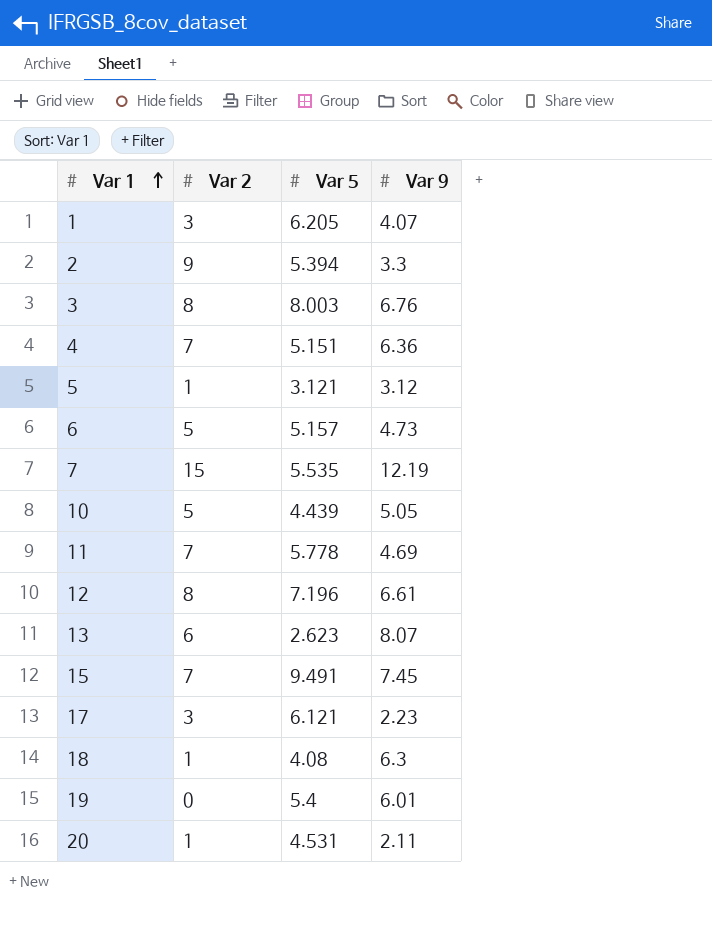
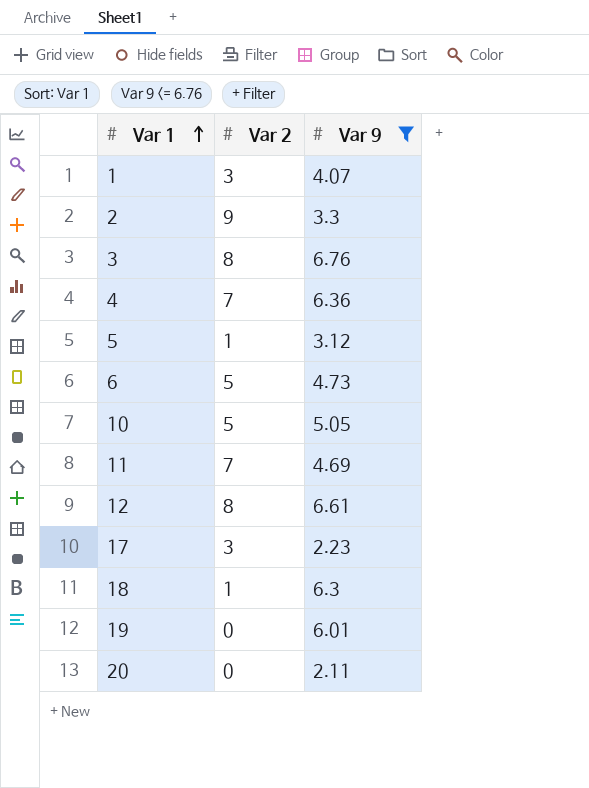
filter: none -> Var 9 <= 6.76
column Var 5 | position: 3 -> none
20 | Var 2: 1 -> 0

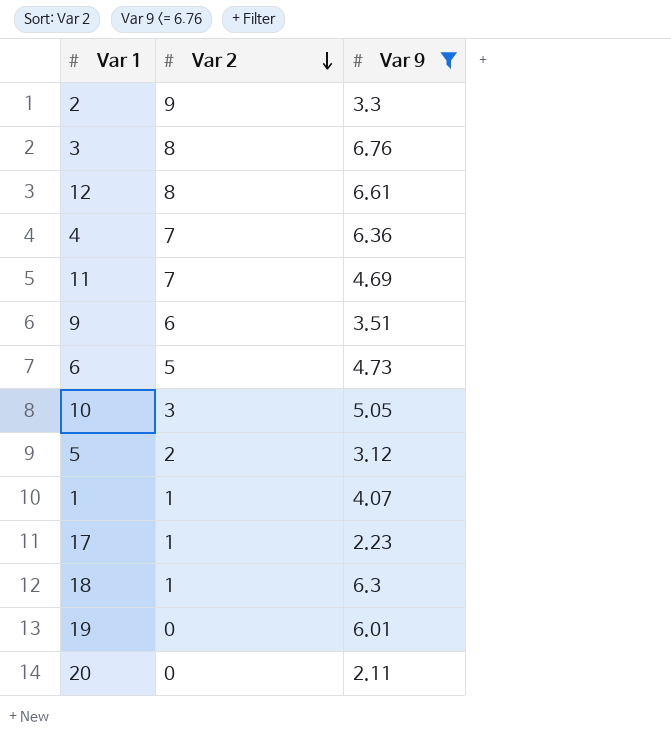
row order: Var 1 ascending -> Var 2 descending
row 9: none -> 6 | 3.51
10 | Var 2: 5 -> 3
5 | Var 2: 1 -> 2
1 | Var 2: 3 -> 1
17 | Var 2: 3 -> 1

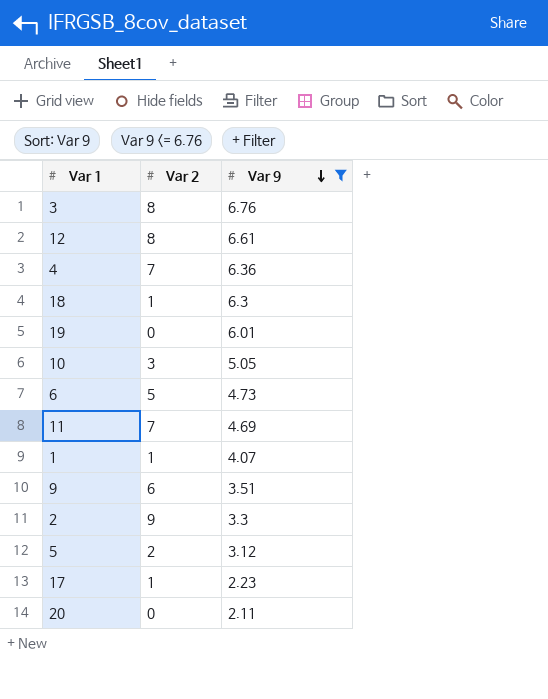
row order: Var 2 descending -> Var 9 descending

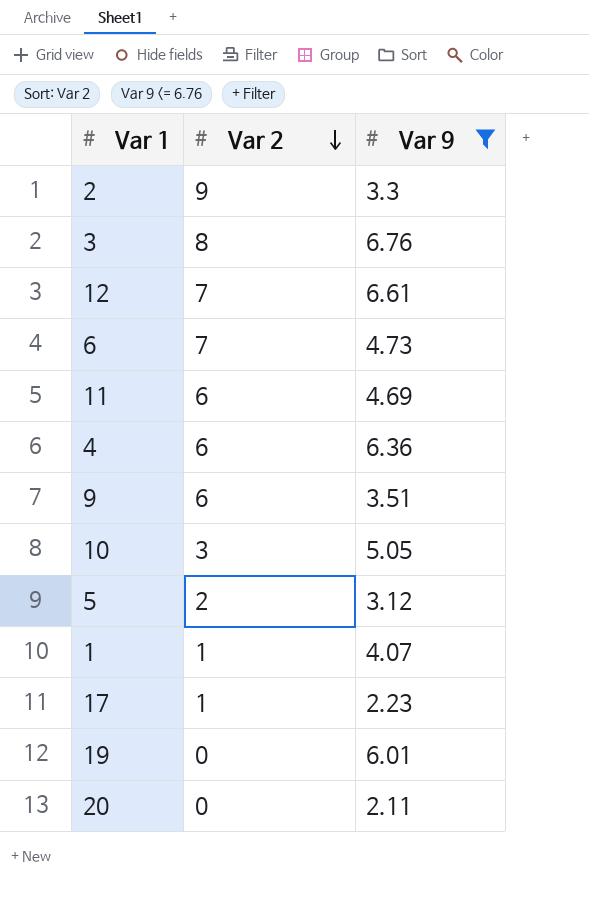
row order: Var 9 descending -> Var 2 descending
row 18: 1 | 6.3 -> none
12 | Var 2: 8 -> 7
6 | Var 2: 5 -> 7
11 | Var 2: 7 -> 6
4 | Var 2: 7 -> 6

